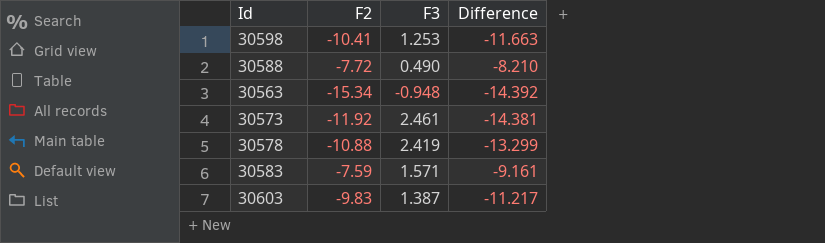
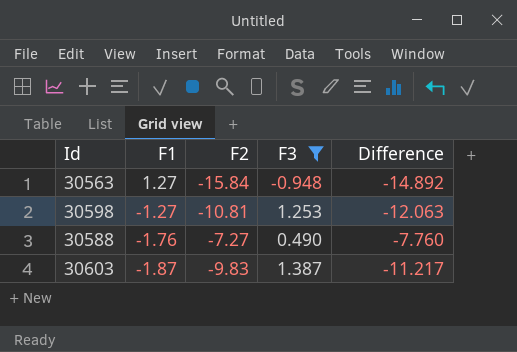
filter: none -> F3 <= 1.387
row order: none -> F1 descending
column F1 | position: none -> 2
30563 | F2: -15.34 -> -15.84
30563 | Difference: -14.392 -> -14.892
30598 | F2: -10.41 -> -10.81
30598 | Difference: -11.663 -> -12.063
30588 | F2: -7.72 -> -7.27
30588 | Difference: -8.210 -> -7.760

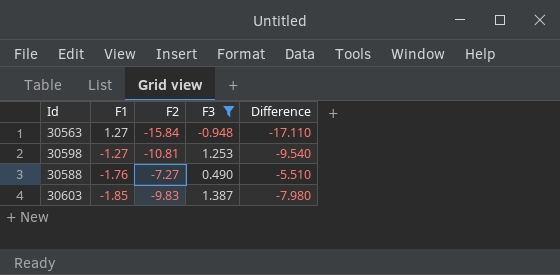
column Difference | formula: [F2] - [F3] -> [F2] - [F1]
30603 | F1: -1.87 -> -1.85

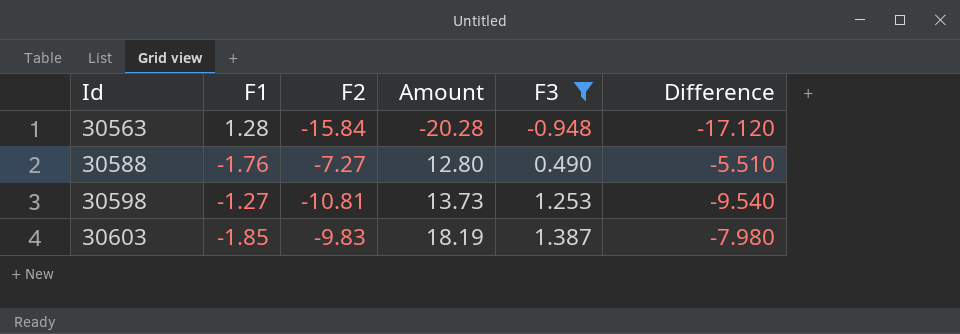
row order: F1 descending -> Id ascending
column Amount | formula: none -> [F1] * [F2]
30563 | F1: 1.27 -> 1.28
30563 | Difference: -17.110 -> -17.120

